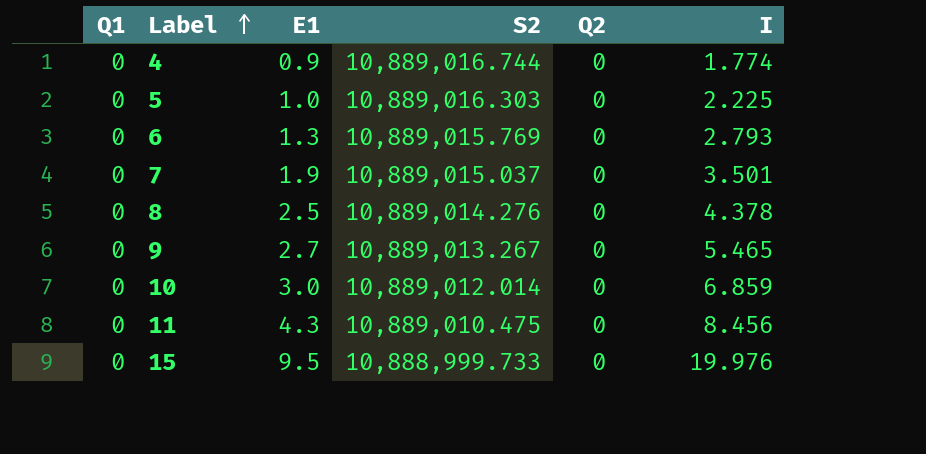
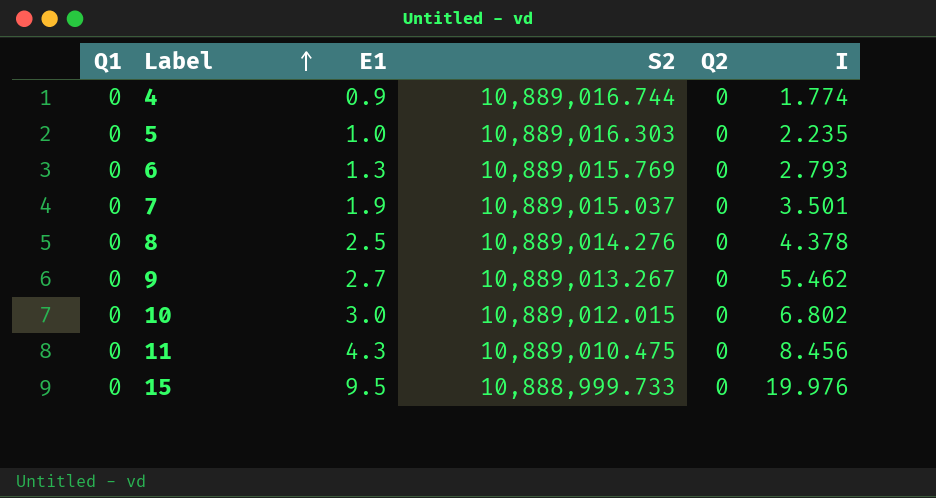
5 | I: 2.225 -> 2.235
9 | I: 5.465 -> 5.462
10 | S2: 10,889,012.014 -> 10,889,012.015
10 | I: 6.859 -> 6.802

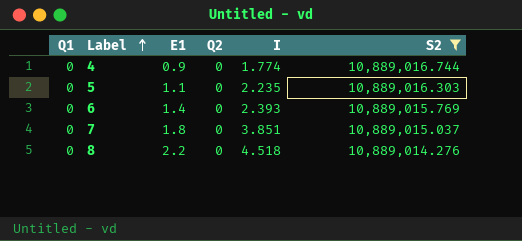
filter: none -> S2 >= 10,889,014.276
column S2 | position: 4 -> 6
5 | E1: 1.0 -> 1.1
6 | E1: 1.3 -> 1.4
6 | I: 2.793 -> 2.393
7 | E1: 1.9 -> 1.8
7 | I: 3.501 -> 3.851
8 | E1: 2.5 -> 2.2
8 | I: 4.378 -> 4.518

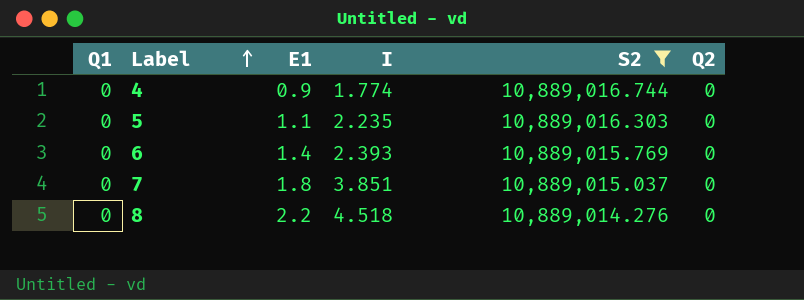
column Q2 | position: 4 -> 6

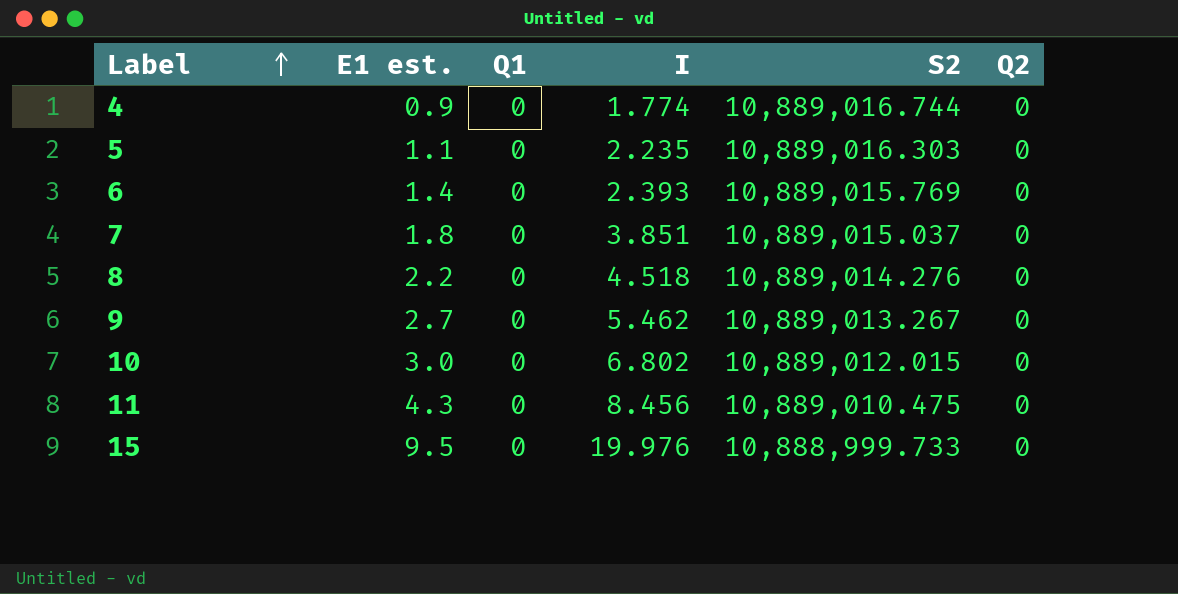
filter: S2 >= 10,889,014.276 -> none
column name: E1 -> E1 est.
column Q1 | position: 1 -> 3

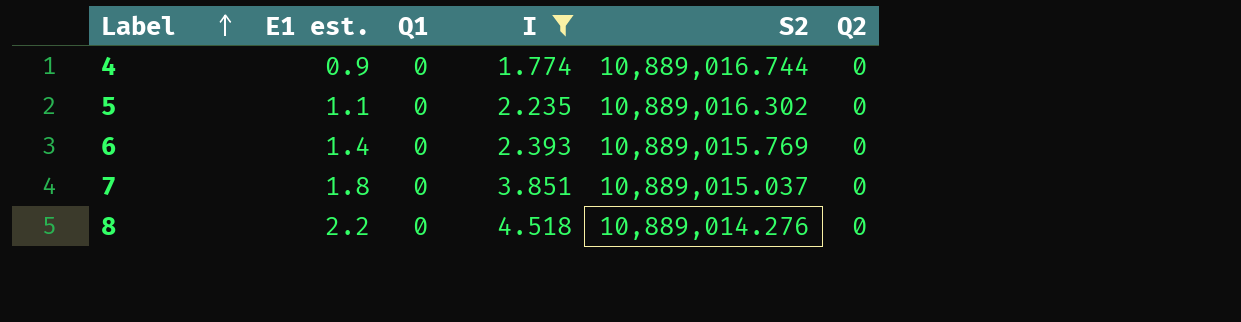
filter: none -> I <= 4.518
5 | S2: 10,889,016.303 -> 10,889,016.302

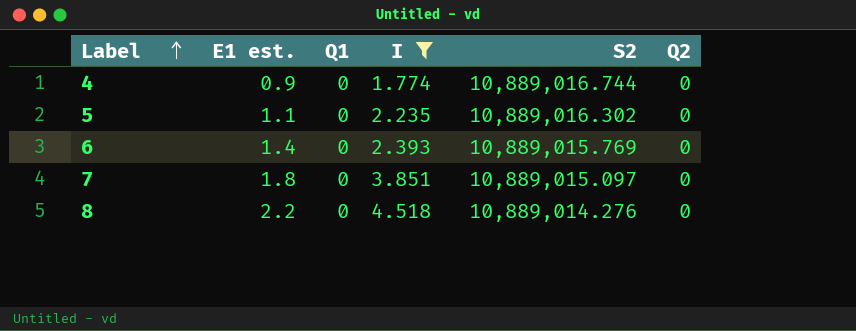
7 | S2: 10,889,015.037 -> 10,889,015.097

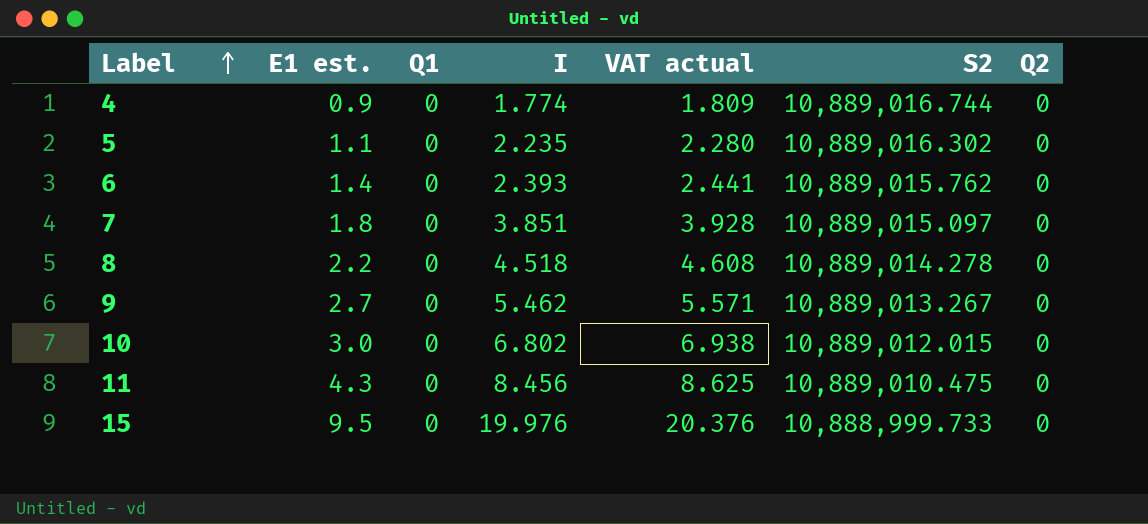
filter: I <= 4.518 -> none
column VAT actual | formula: none -> [I] * 1.02
6 | S2: 10,889,015.769 -> 10,889,015.762
8 | S2: 10,889,014.276 -> 10,889,014.278

